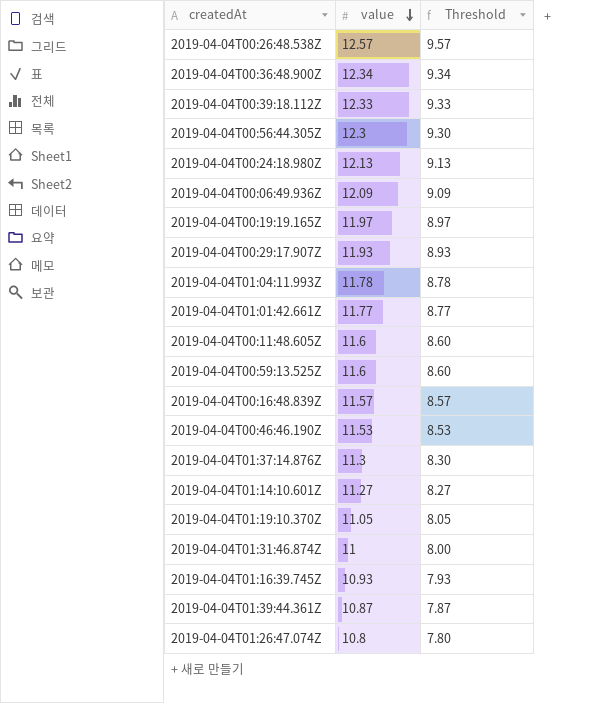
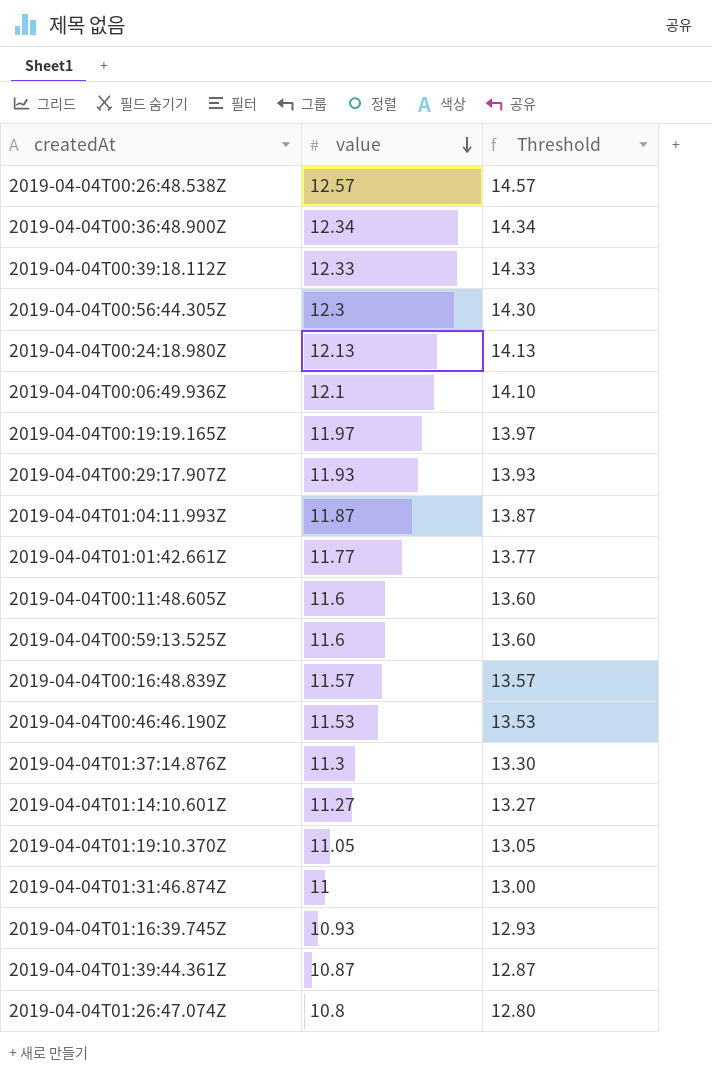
column Threshold | formula: [value] - 3 -> [value] + 2
2019-04-04T00:06:49.936Z | value: 12.09 -> 12.1
2019-04-04T01:04:11.993Z | value: 11.78 -> 11.87

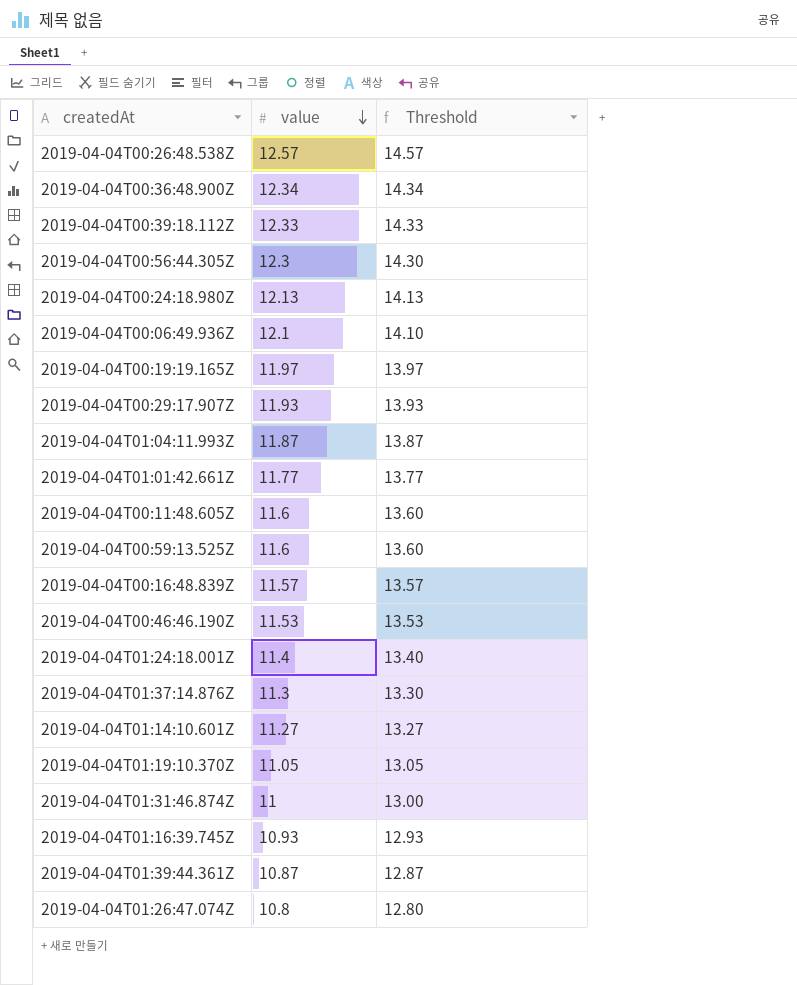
row 2019-04-04T01:24:18.001Z: none -> 11.4 | 13.40

